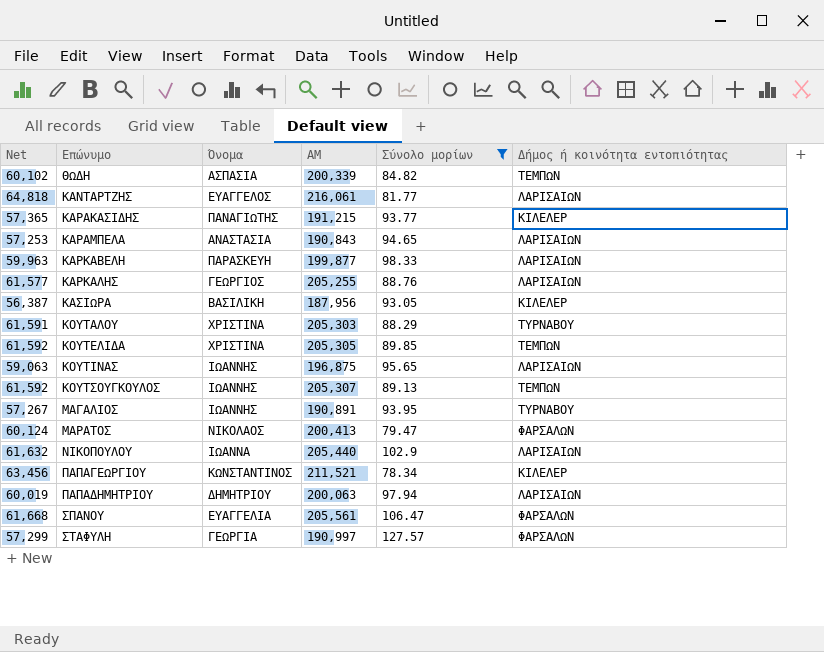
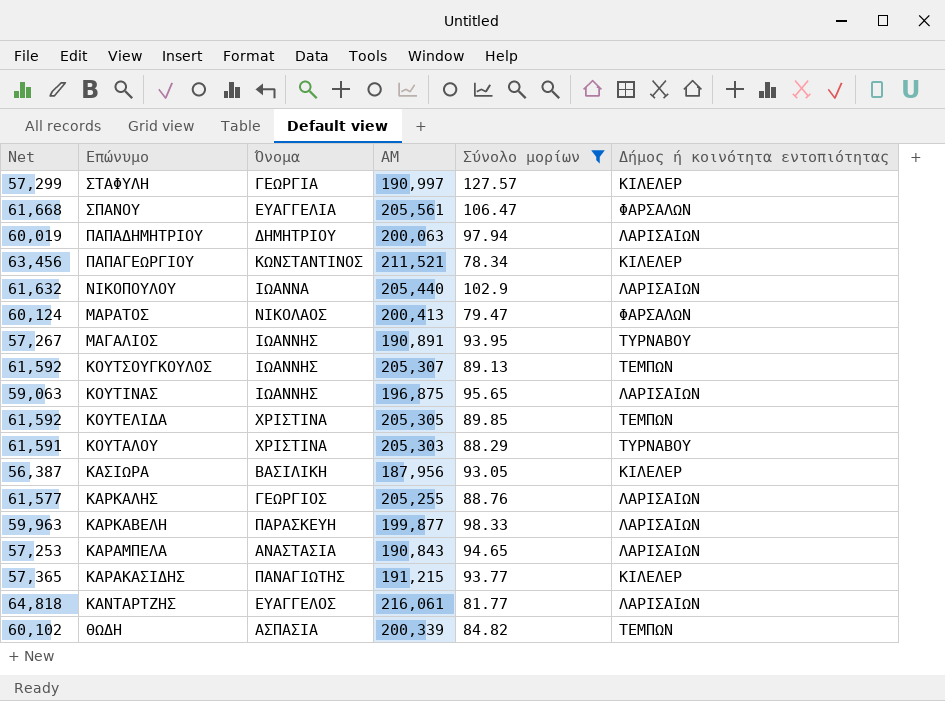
row order: Επώνυμο ascending -> Επώνυμο descending
ΣΤΑΦΥΛΗ | Δήμος ή κοινότητα εντοπιότητας: ΦΑΡΣΑΛΩΝ -> ΚΙΛΕΛΕΡ

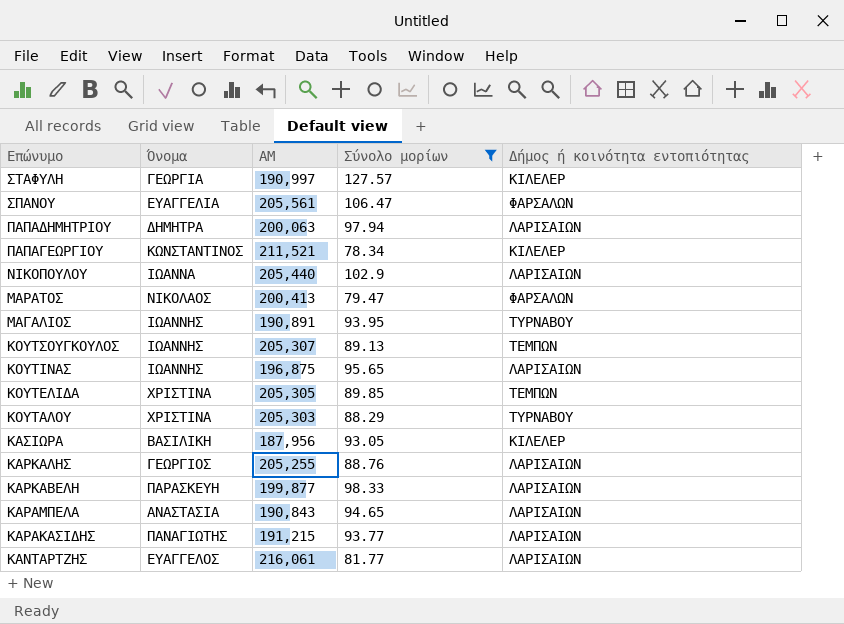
column Net | formula: [ΑΜ] * 0.3 -> none
row ΘΩΔΗ: 60,102 | ΑΣΠΑΣΙΑ | 200,339 | 84.82 | ΤΕΜΠΩΝ -> none
ΠΑΠΑΔΗΜΗΤΡΙΟΥ | Όνομα: ΔΗΜΗΤΡΙΟΥ -> ΔΗΜΗΤΡΑ
ΚΑΡΑΚΑΣΙΔΗΣ | Δήμος ή κοινότητα εντοπιότητας: ΚΙΛΕΛΕΡ -> ΛΑΡΙΣΑΙΩΝ

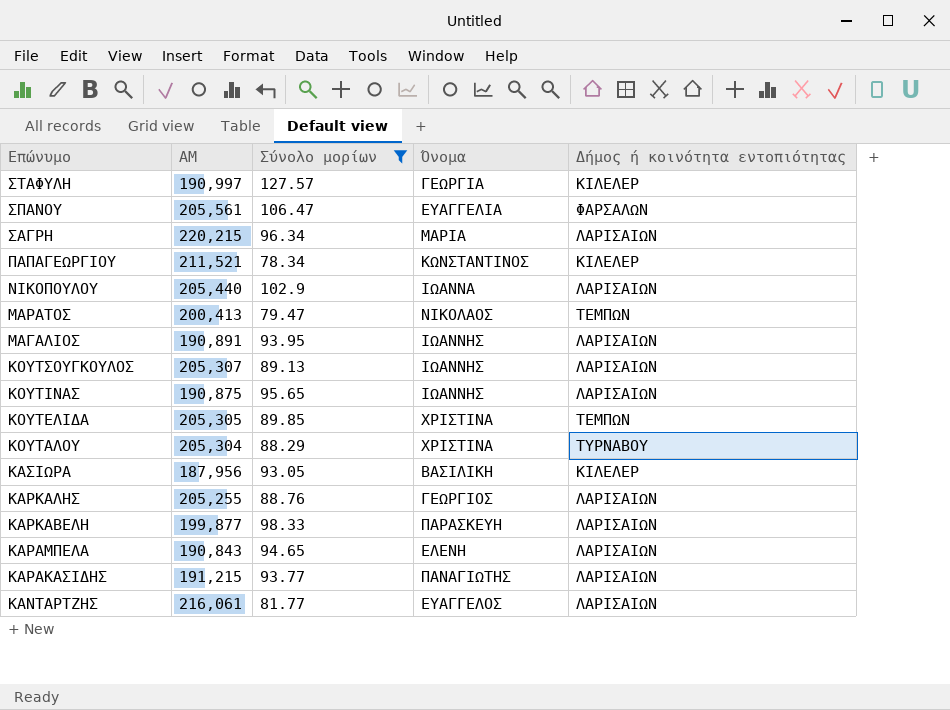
column Όνομα | position: 2 -> 4
row ΠΑΠΑΔΗΜΗΤΡΙΟΥ: ΔΗΜΗΤΡΑ | 200,063 | 97.94 | ΛΑΡΙΣΑΙΩΝ -> none
row ΣΑΓΡΗ: none -> 220,215 | 96.34 | ΜΑΡΙΑ | ΛΑΡΙΣΑΙΩΝ
ΜΑΡΑΤΟΣ | Δήμος ή κοινότητα εντοπιότητας: ΦΑΡΣΑΛΩΝ -> ΤΕΜΠΩΝ
ΜΑΓΑΛΙΟΣ | Δήμος ή κοινότητα εντοπιότητας: ΤΥΡΝΑΒΟΥ -> ΛΑΡΙΣΑΙΩΝ
ΚΟΥΤΣΟΥΓΚΟΥΛΟΣ | Δήμος ή κοινότητα εντοπιότητας: ΤΕΜΠΩΝ -> ΛΑΡΙΣΑΙΩΝ
ΚΟΥΤΙΝΑΣ | ΑΜ: 196,875 -> 190,875
ΚΟΥΤΑΛΟΥ | ΑΜ: 205,303 -> 205,304
ΚΑΡΑΜΠΕΛΑ | Όνομα: ΑΝΑΣΤΑΣΙΑ -> ΕΛΕΝΗ

